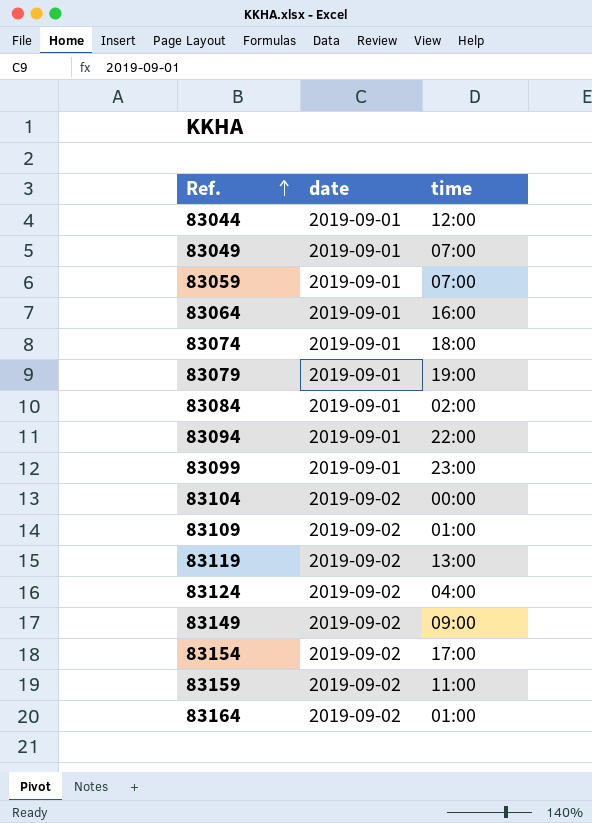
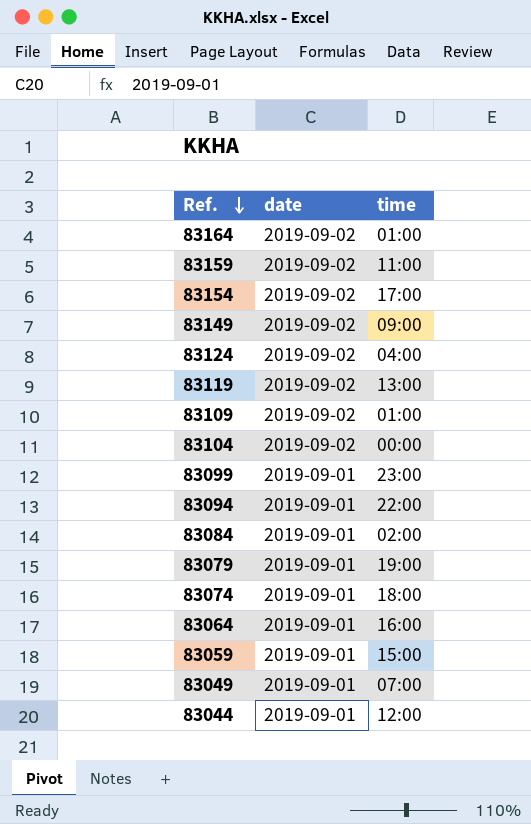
row order: Ref. ascending -> Ref. descending
83059 | time: 07:00 -> 15:00

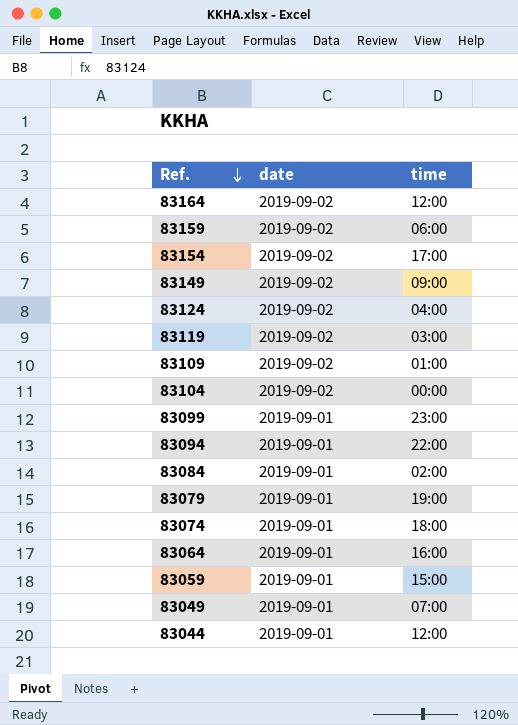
83164 | time: 01:00 -> 12:00
83159 | time: 11:00 -> 06:00
83119 | time: 13:00 -> 03:00

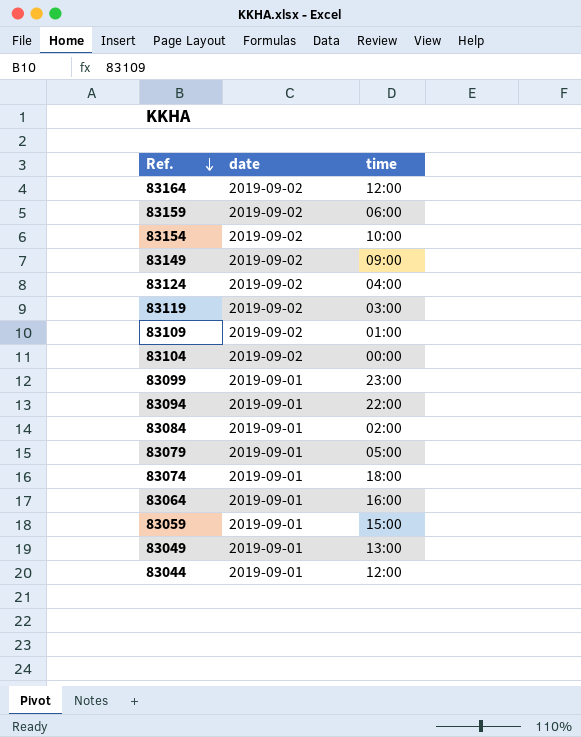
83154 | time: 17:00 -> 10:00
83079 | time: 19:00 -> 05:00
83049 | time: 07:00 -> 13:00

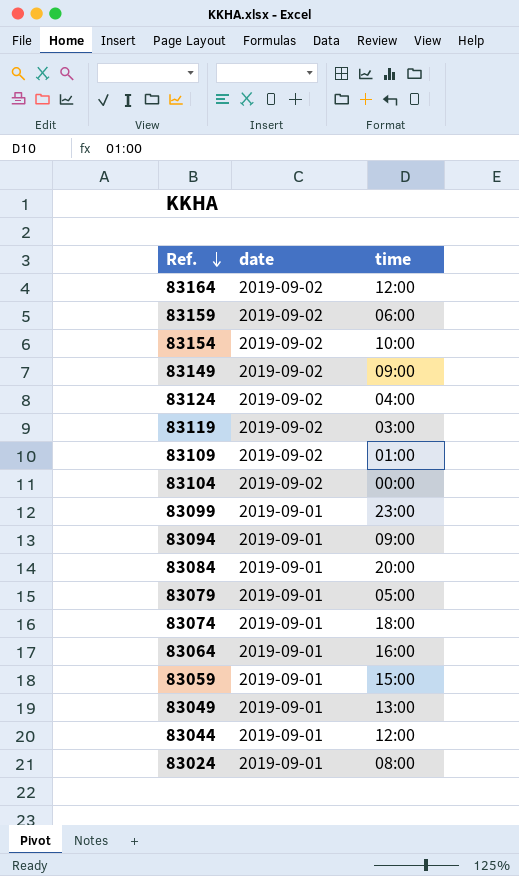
83094 | time: 22:00 -> 09:00
83084 | time: 02:00 -> 20:00
row 83024: none -> 2019-09-01 | 08:00

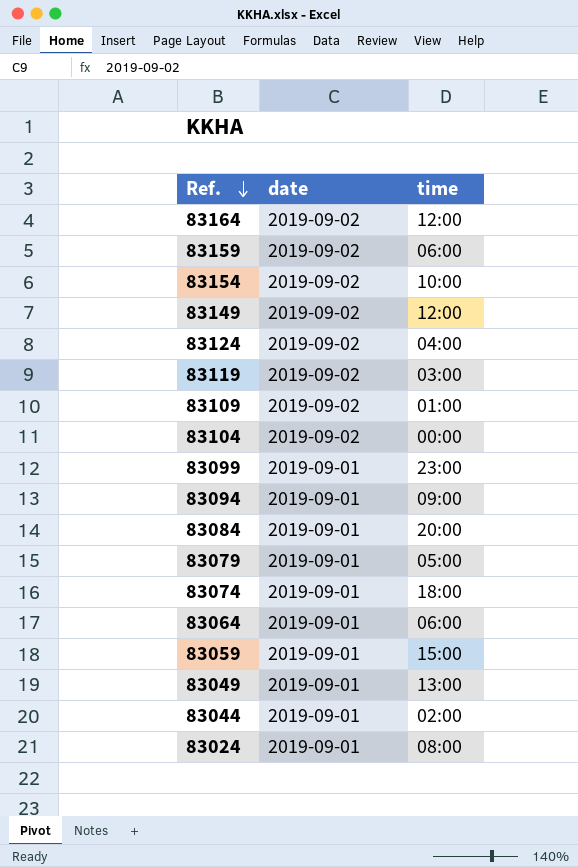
83149 | time: 09:00 -> 12:00
83064 | time: 16:00 -> 06:00
83044 | time: 12:00 -> 02:00

